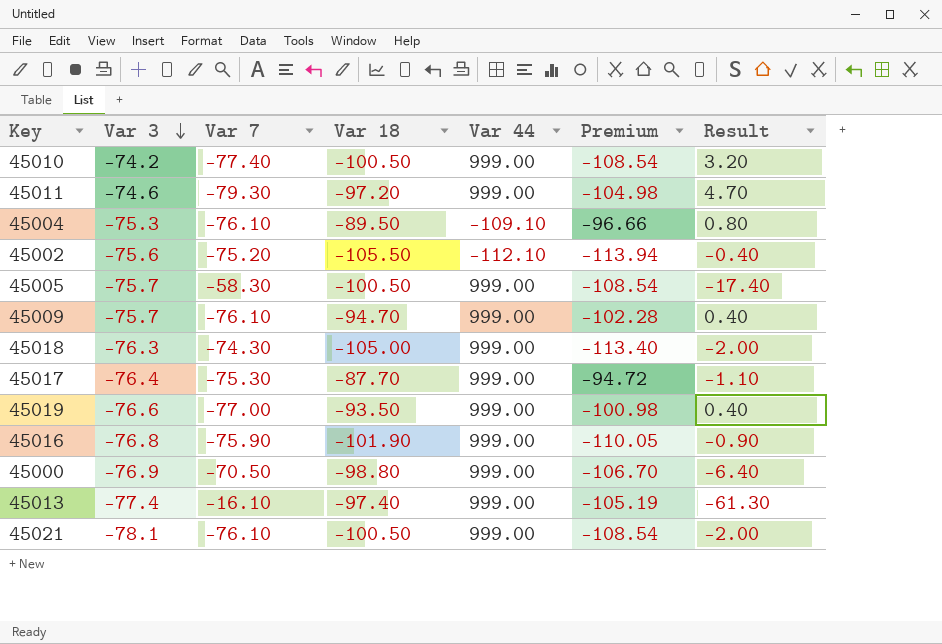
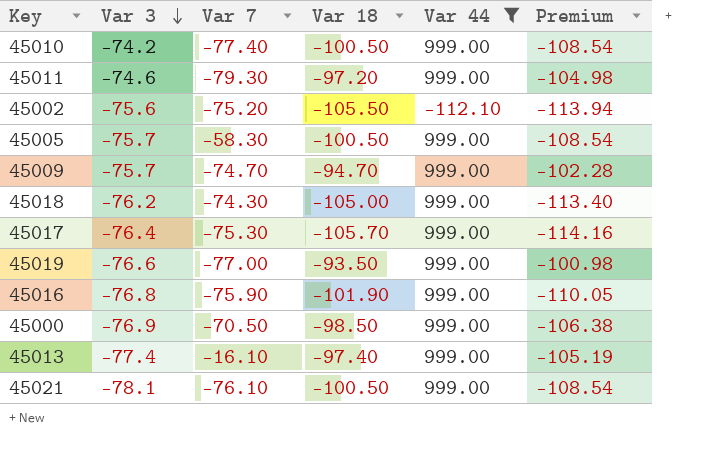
filter: none -> Var 44 != -109.10
column Result | formula: [Var 3] - [Var 7] -> none
45009 | Var 7: -76.10 -> -74.70
45018 | Var 3: -76.3 -> -76.2
45017 | Var 18: -87.70 -> -105.70
45017 | Premium: -94.72 -> -114.16
45000 | Var 18: -98.80 -> -98.50
45000 | Premium: -106.70 -> -106.38

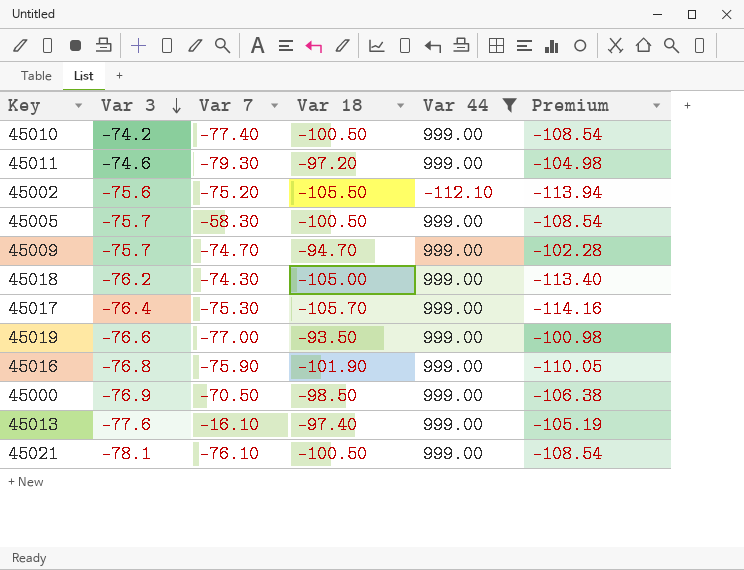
45013 | Var 3: -77.4 -> -77.6

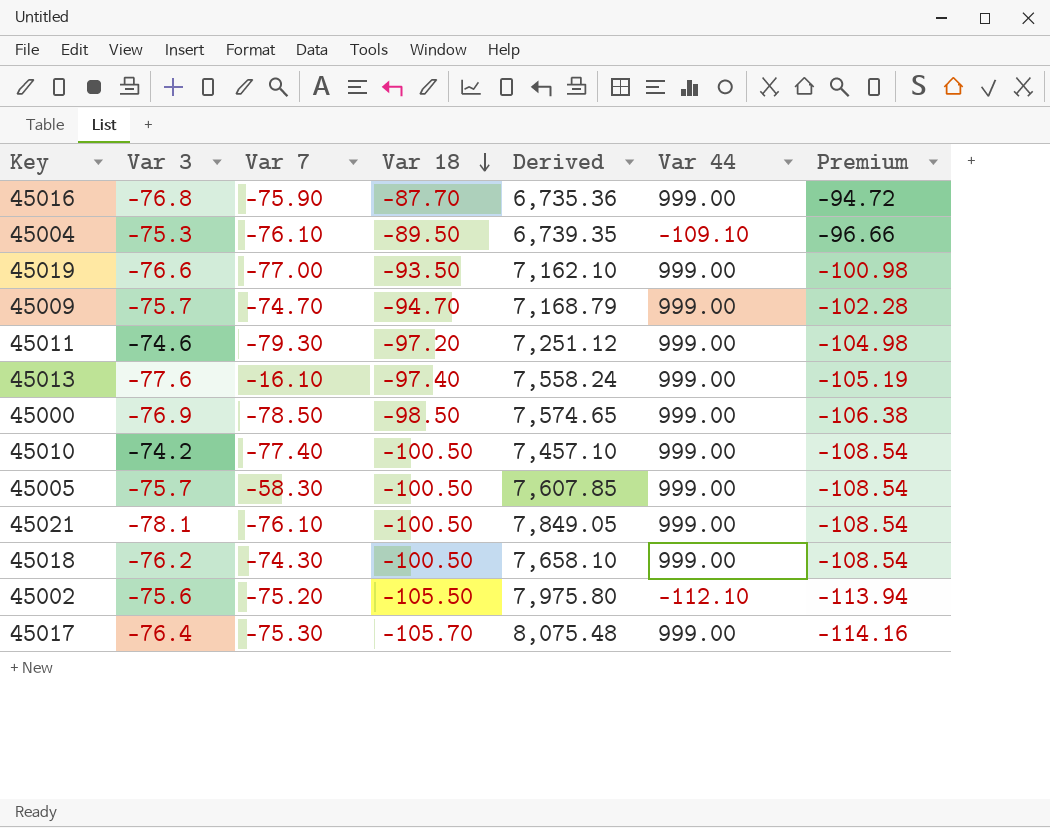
filter: Var 44 != -109.10 -> none
row order: Var 3 descending -> Var 18 descending
column Derived | formula: none -> [Var 3] * [Var 18]
45016 | Var 18: -101.90 -> -87.70
45016 | Premium: -110.05 -> -94.72
45000 | Var 7: -70.50 -> -78.50
45018 | Var 18: -105.00 -> -100.50
45018 | Premium: -113.40 -> -108.54

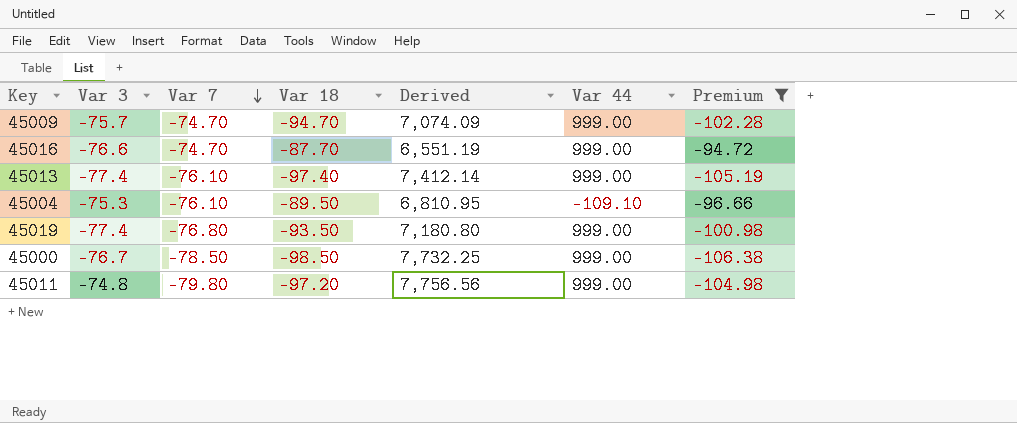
filter: none -> Premium >= -106.38
row order: Var 18 descending -> Var 7 descending
column Derived | formula: [Var 3] * [Var 18] -> [Var 7] * [Var 18]
45016 | Var 3: -76.8 -> -76.6
45016 | Var 7: -75.90 -> -74.70
45013 | Var 3: -77.6 -> -77.4
45013 | Var 7: -16.10 -> -76.10
45019 | Var 3: -76.6 -> -77.4
45019 | Var 7: -77.00 -> -76.80
45000 | Var 3: -76.9 -> -76.7
45011 | Var 3: -74.6 -> -74.8
45011 | Var 7: -79.30 -> -79.80

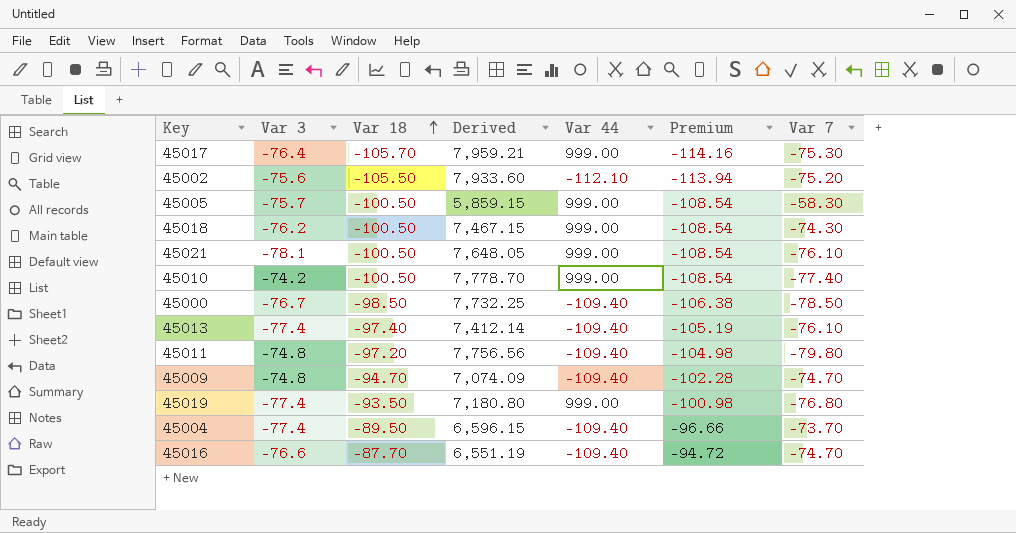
filter: Premium >= -106.38 -> none
row order: Var 7 descending -> Var 18 ascending
column Var 7 | position: 3 -> 7
45000 | Var 44: 999.00 -> -109.40
45013 | Var 44: 999.00 -> -109.40
45011 | Var 44: 999.00 -> -109.40
45009 | Var 3: -75.7 -> -74.8
45009 | Var 44: 999.00 -> -109.40
45004 | Var 3: -75.3 -> -77.4
45004 | Derived: 6,810.95 -> 6,596.15
45004 | Var 44: -109.10 -> -109.40
45004 | Var 7: -76.10 -> -73.70
45016 | Var 44: 999.00 -> -109.40

